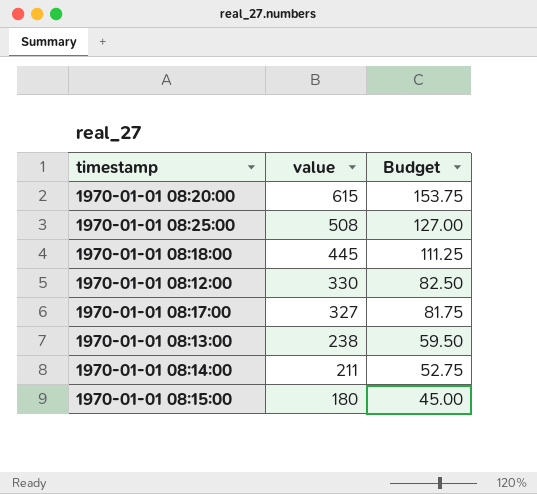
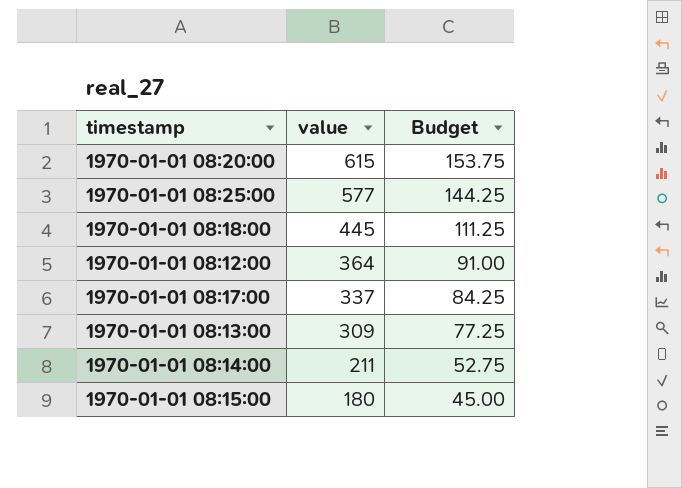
1970-01-01 08:25:00 | value: 508 -> 577
1970-01-01 08:25:00 | Budget: 127.00 -> 144.25
1970-01-01 08:12:00 | value: 330 -> 364
1970-01-01 08:12:00 | Budget: 82.50 -> 91.00
1970-01-01 08:17:00 | value: 327 -> 337
1970-01-01 08:17:00 | Budget: 81.75 -> 84.25
1970-01-01 08:13:00 | value: 238 -> 309
1970-01-01 08:13:00 | Budget: 59.50 -> 77.25

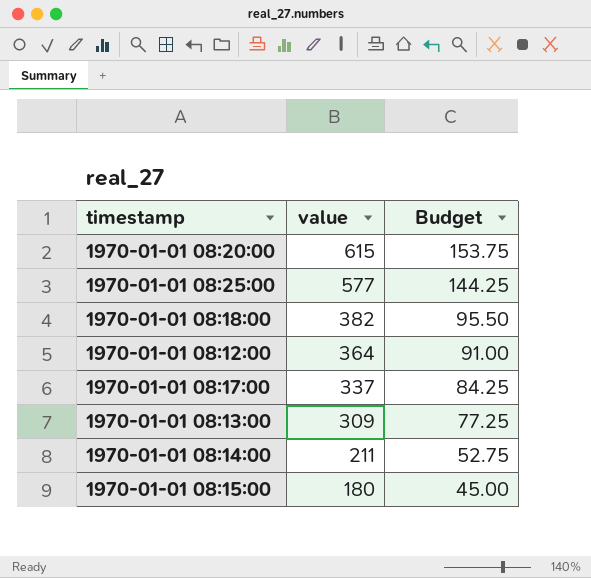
1970-01-01 08:18:00 | value: 445 -> 382
1970-01-01 08:18:00 | Budget: 111.25 -> 95.50

